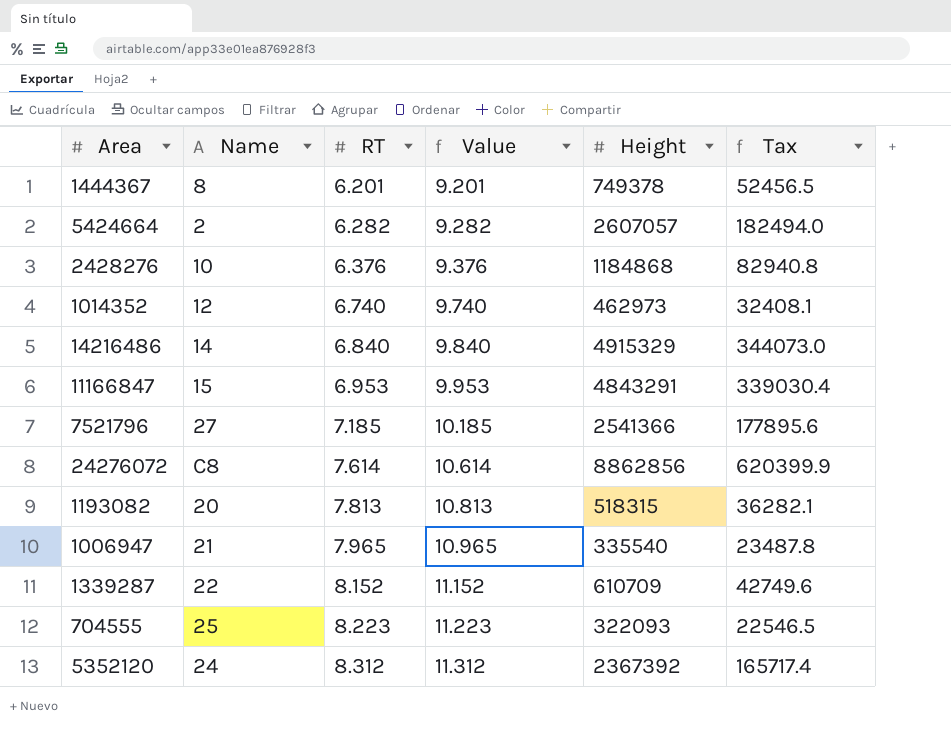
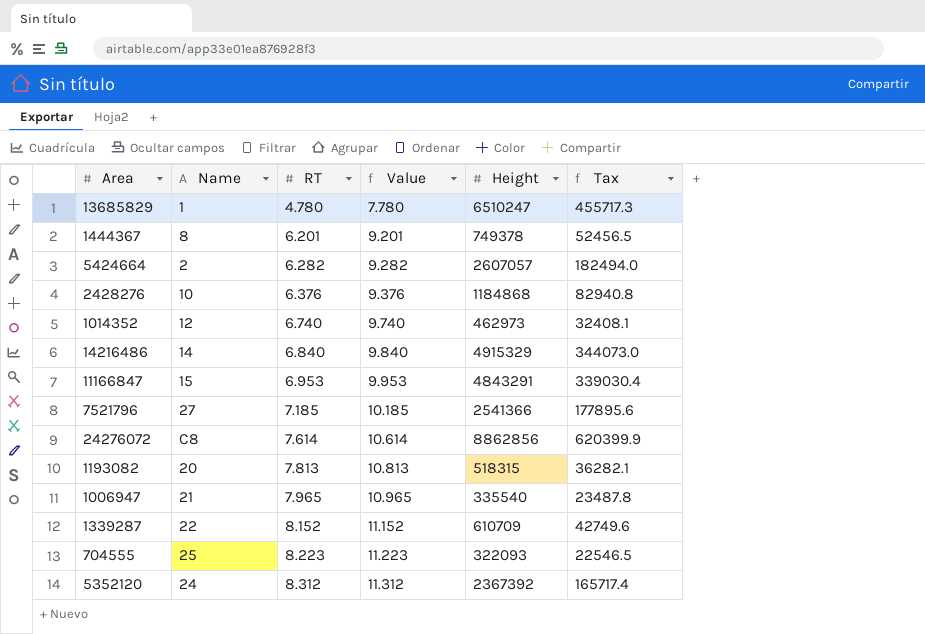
row 13685829: none -> 1 | 4.780 | 7.780 | 6510247 | 455717.3

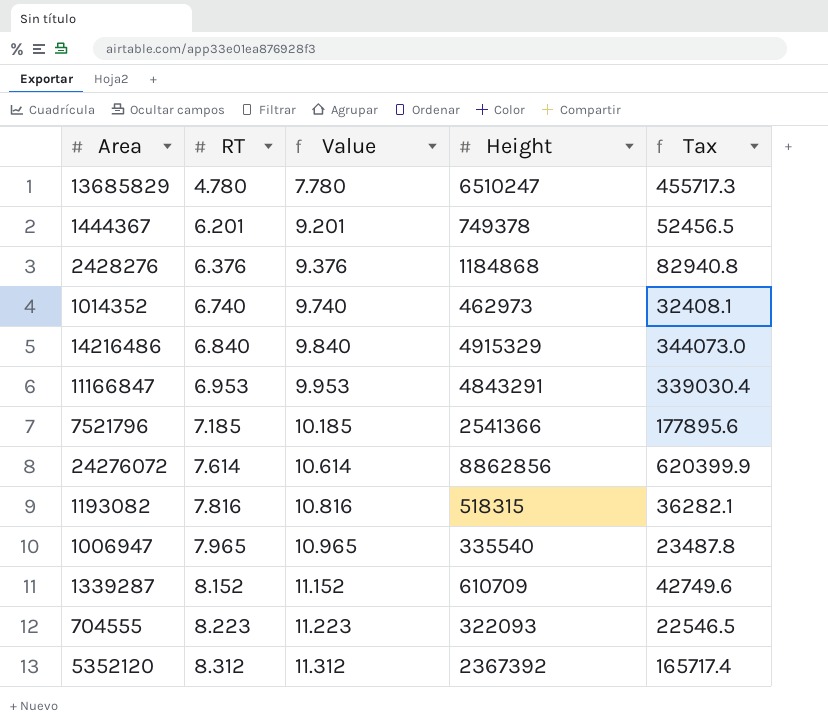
column Name | position: 2 -> none
row 5424664: 2 | 6.282 | 9.282 | 2607057 | 182494.0 -> none
1193082 | RT: 7.813 -> 7.816
1193082 | Value: 10.813 -> 10.816

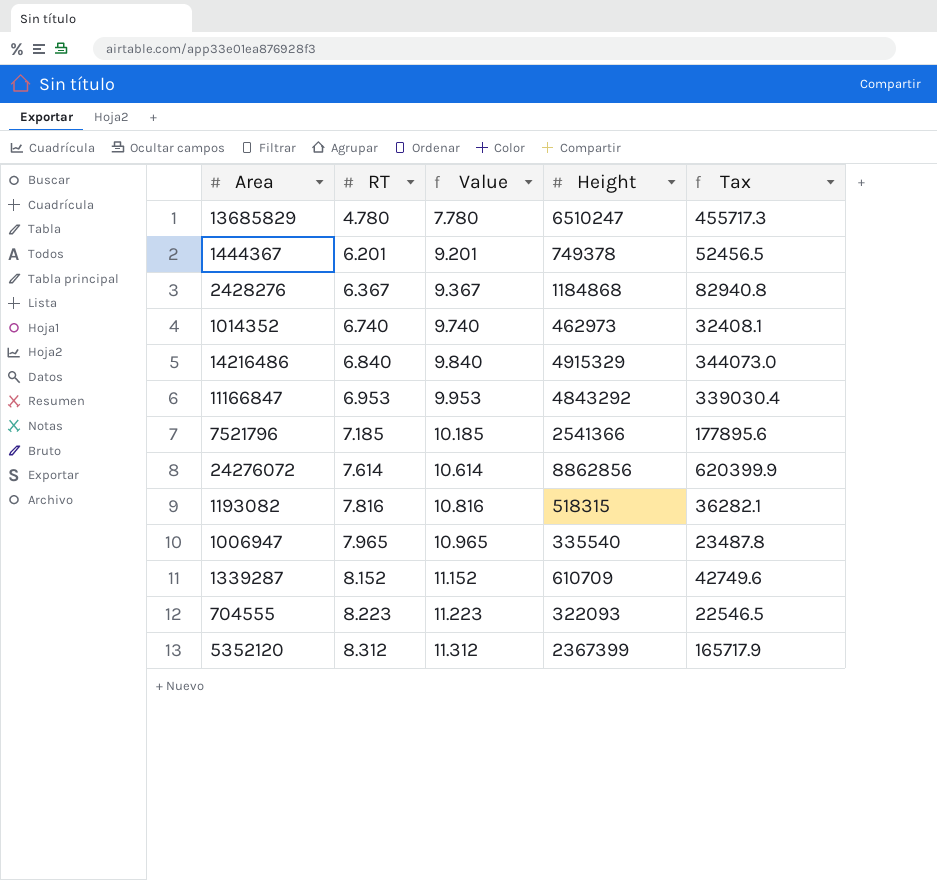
2428276 | RT: 6.376 -> 6.367
2428276 | Value: 9.376 -> 9.367
11166847 | Height: 4843291 -> 4843292
5352120 | Height: 2367392 -> 2367399
5352120 | Tax: 165717.4 -> 165717.9

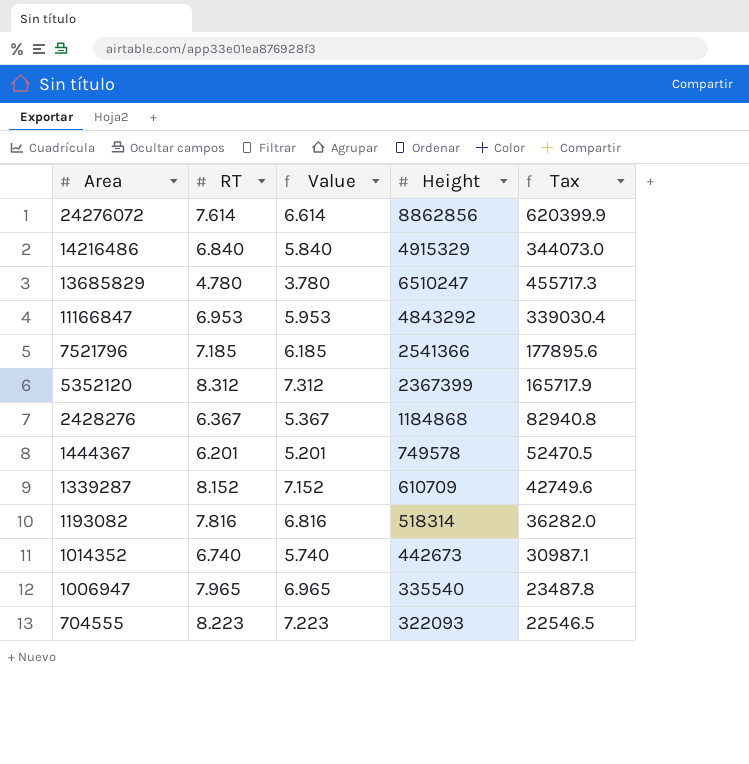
row order: RT ascending -> Area descending
column Value | formula: [RT] + 3 -> [RT] - 1
1444367 | Height: 749378 -> 749578
1444367 | Tax: 52456.5 -> 52470.5
1193082 | Height: 518315 -> 518314
1193082 | Tax: 36282.1 -> 36282.0
1014352 | Height: 462973 -> 442673
1014352 | Tax: 32408.1 -> 30987.1

